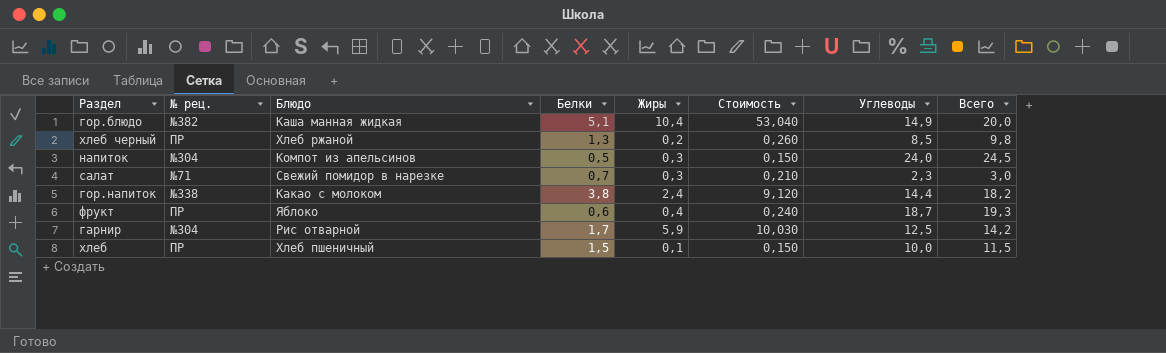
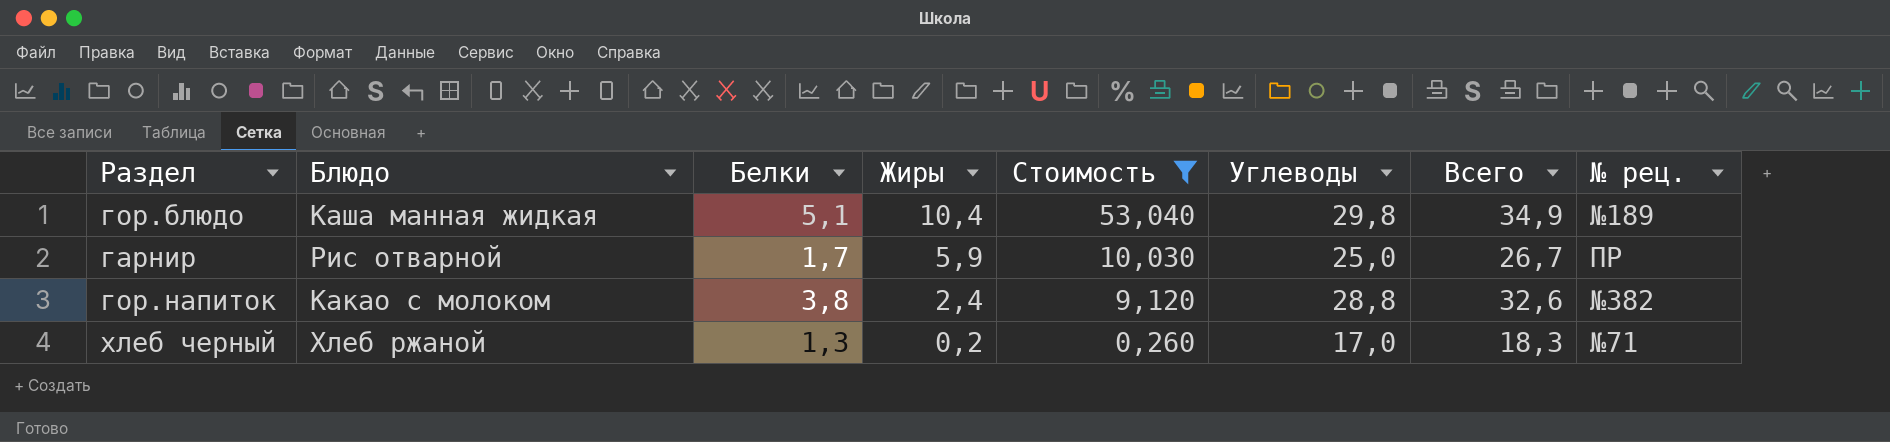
filter: none -> Стоимость >= 0,260
row order: none -> Жиры descending
column № рец. | position: 2 -> 8
гор.блюдо | Углеводы: 14,9 -> 29,8
гор.блюдо | Всего: 20,0 -> 34,9
гор.блюдо | № рец.: №382 -> №189
гарнир | Углеводы: 12,5 -> 25,0
гарнир | Всего: 14,2 -> 26,7
гарнир | № рец.: №304 -> ПР
гор.напиток | Углеводы: 14,4 -> 28,8
гор.напиток | Всего: 18,2 -> 32,6
гор.напиток | № рец.: №338 -> №382
хлеб черный | Углеводы: 8,5 -> 17,0
хлеб черный | Всего: 9,8 -> 18,3
хлеб черный | № рец.: ПР -> №71

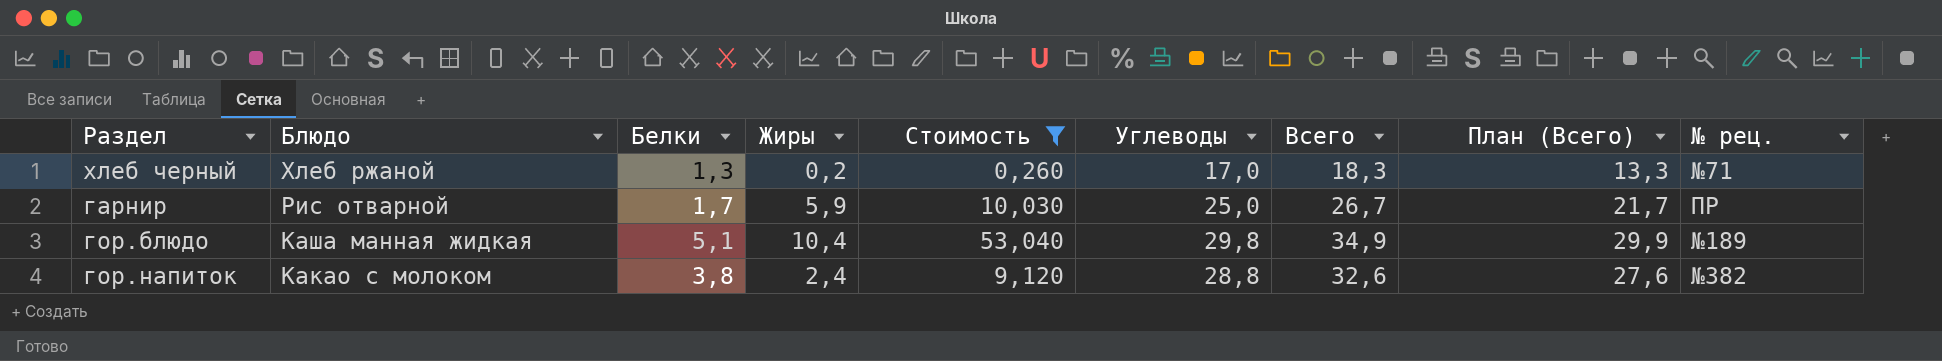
row order: Жиры descending -> Блюдо descending
column План (Всего) | formula: none -> [Всего] - 5

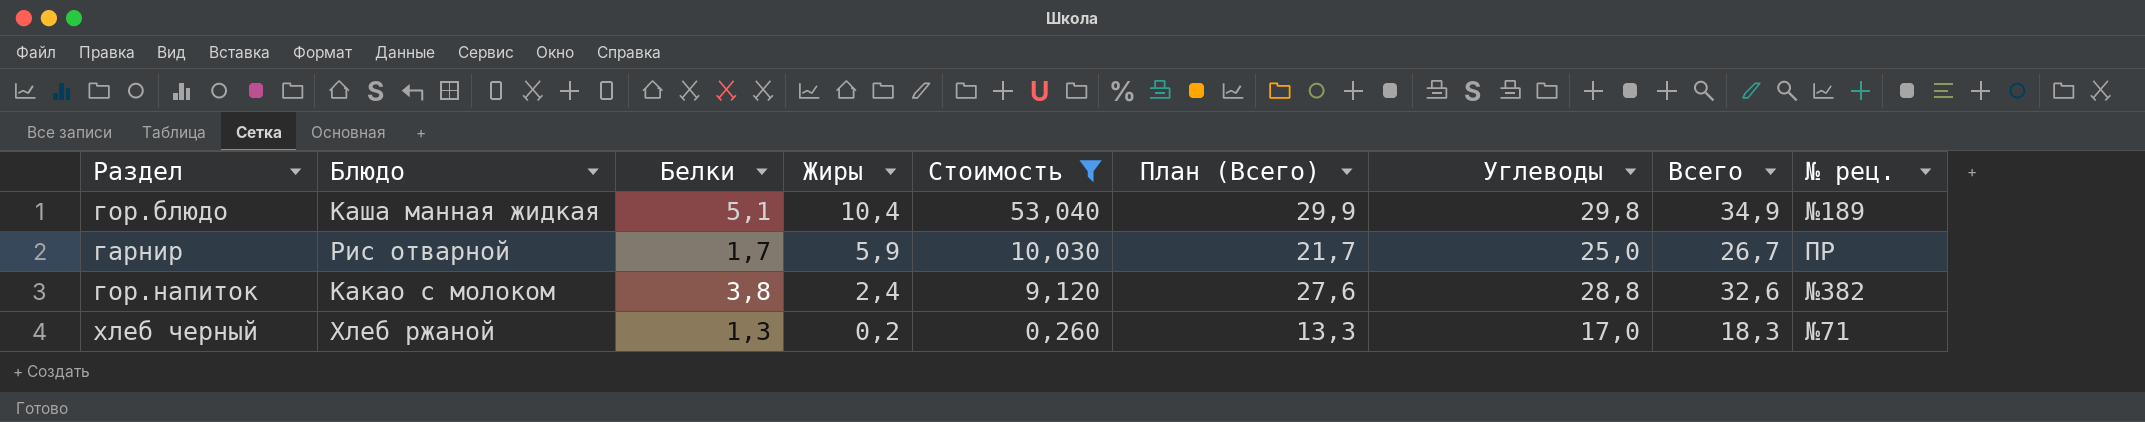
row order: Блюдо descending -> Жиры descending
column План (Всего) | position: 8 -> 6

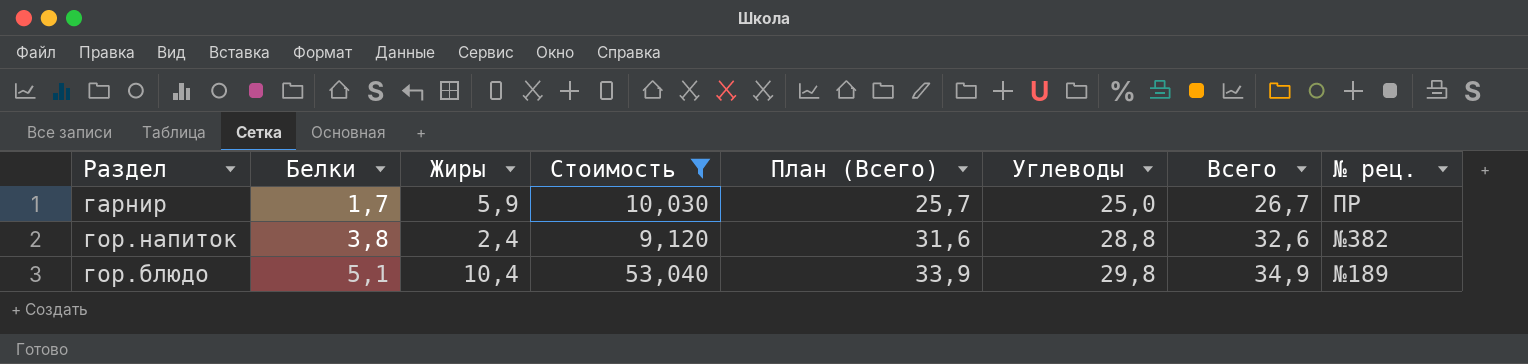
row order: Жиры descending -> Белки ascending
column Блюдо | position: 2 -> none
column План (Всего) | formula: [Всего] - 5 -> [Всего] - 1
row хлеб черный: Хлеб ржаной | 1,3 | 0,2 | 0,260 | 13,3 | 17,0 | 18,3 | №71 -> none

